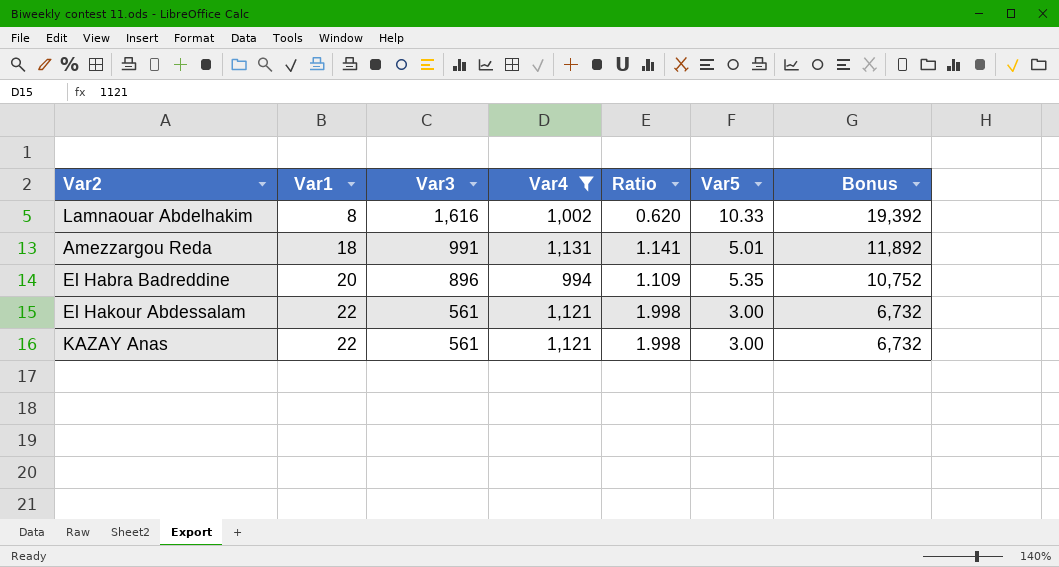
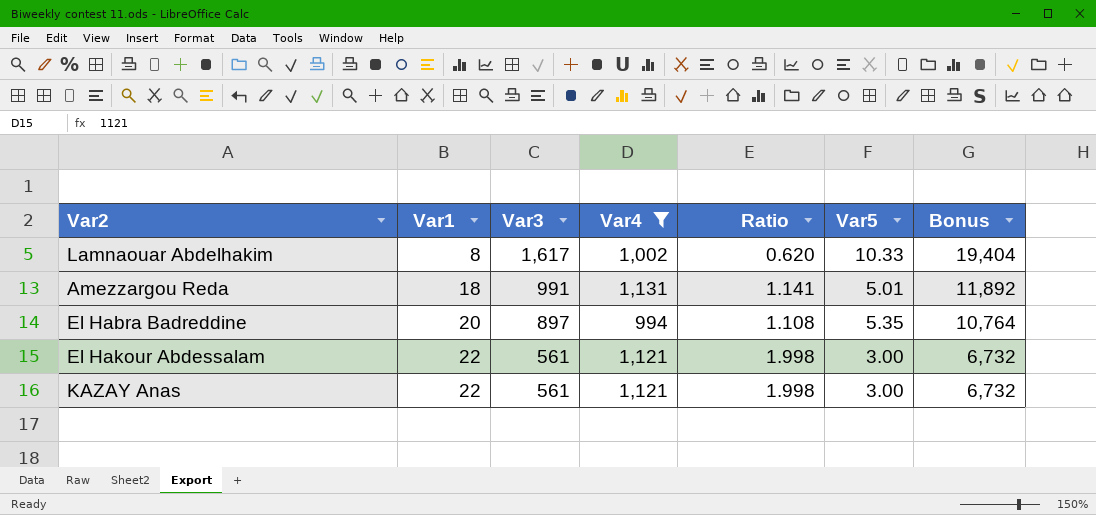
Lamnaouar Abdelhakim | Var3: 1,616 -> 1,617
Lamnaouar Abdelhakim | Bonus: 19,392 -> 19,404
El Habra Badreddine | Var3: 896 -> 897
El Habra Badreddine | Ratio: 1.109 -> 1.108
El Habra Badreddine | Bonus: 10,752 -> 10,764

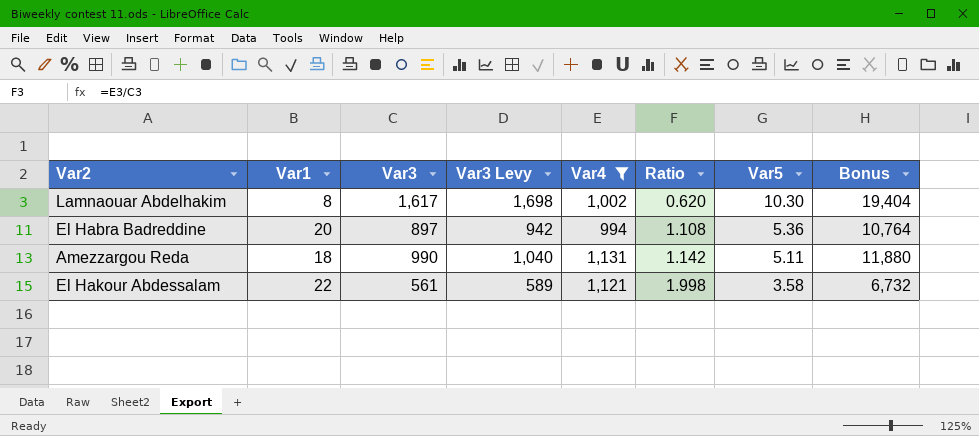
row order: Var1 ascending -> Ratio ascending
column Var3 Levy | formula: none -> [Var3] * 1.05
row KAZAY Anas: 22 | 561 | 1,121 | 1.998 | 3.00 | 6,732 -> none
Lamnaouar Abdelhakim | Var5: 10.33 -> 10.30
El Habra Badreddine | Var5: 5.35 -> 5.36
Amezzargou Reda | Var3: 991 -> 990
Amezzargou Reda | Ratio: 1.141 -> 1.142
Amezzargou Reda | Var5: 5.01 -> 5.11
Amezzargou Reda | Bonus: 11,892 -> 11,880
El Hakour Abdessalam | Var5: 3.00 -> 3.58

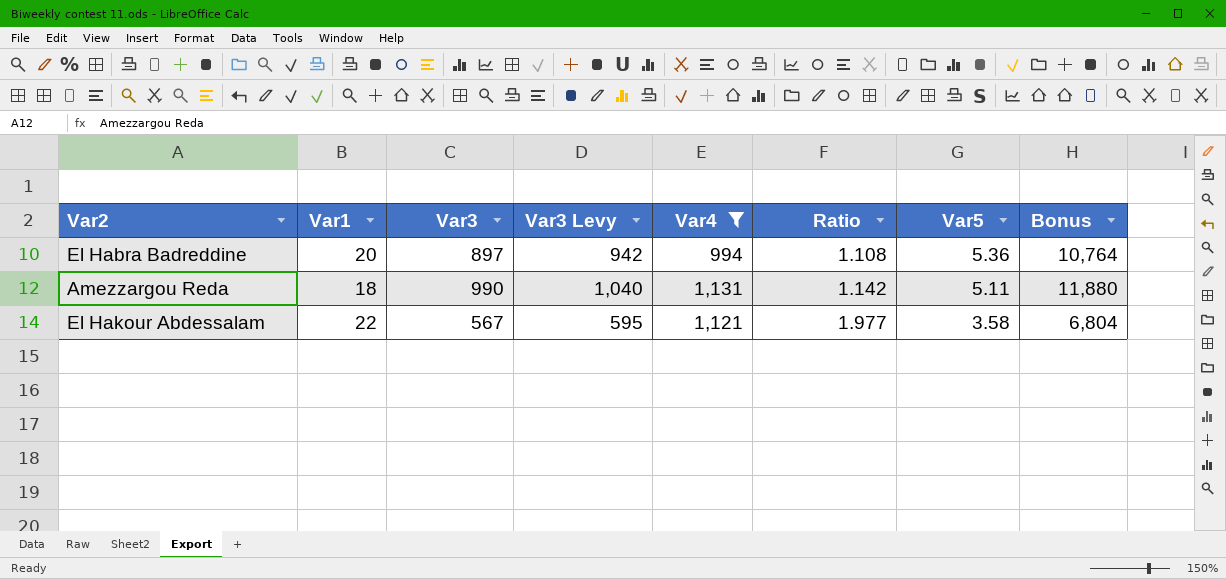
row Lamnaouar Abdelhakim: 8 | 1,617 | 1,698 | 1,002 | 0.620 | 10.30 | 19,404 -> none
El Hakour Abdessalam | Var3: 561 -> 567
El Hakour Abdessalam | Var3 Levy: 589 -> 595
El Hakour Abdessalam | Ratio: 1.998 -> 1.977
El Hakour Abdessalam | Bonus: 6,732 -> 6,804

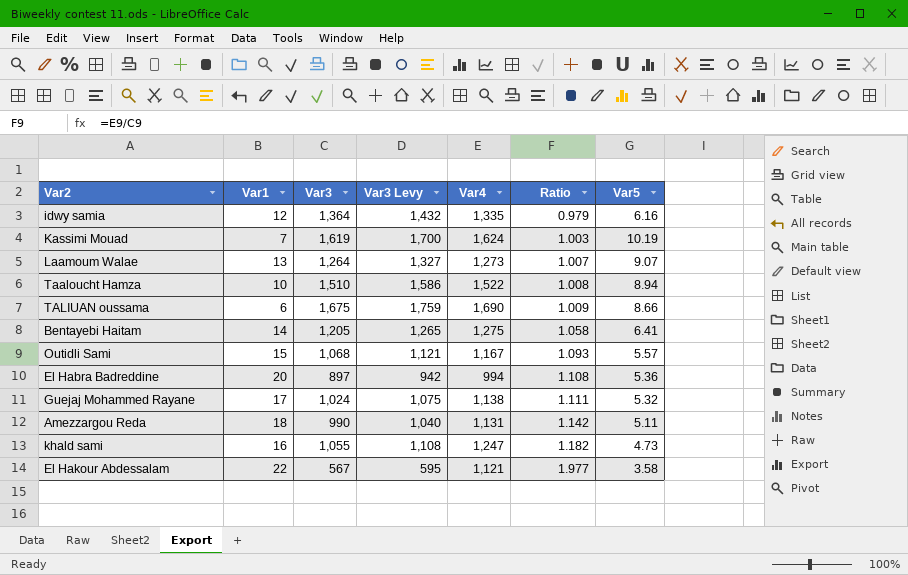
filter: Var4 <= 1,131 -> none
column Bonus | formula: [Var3] * 12 -> none

